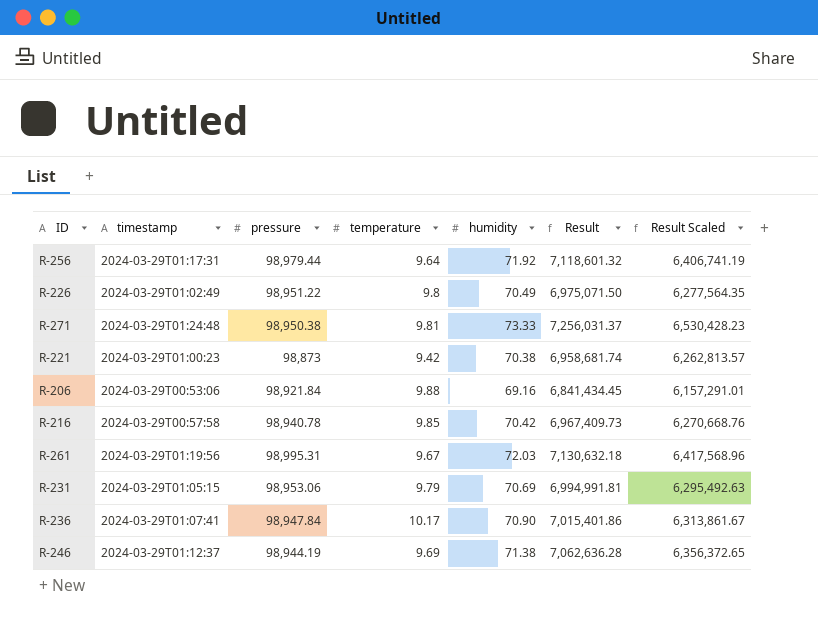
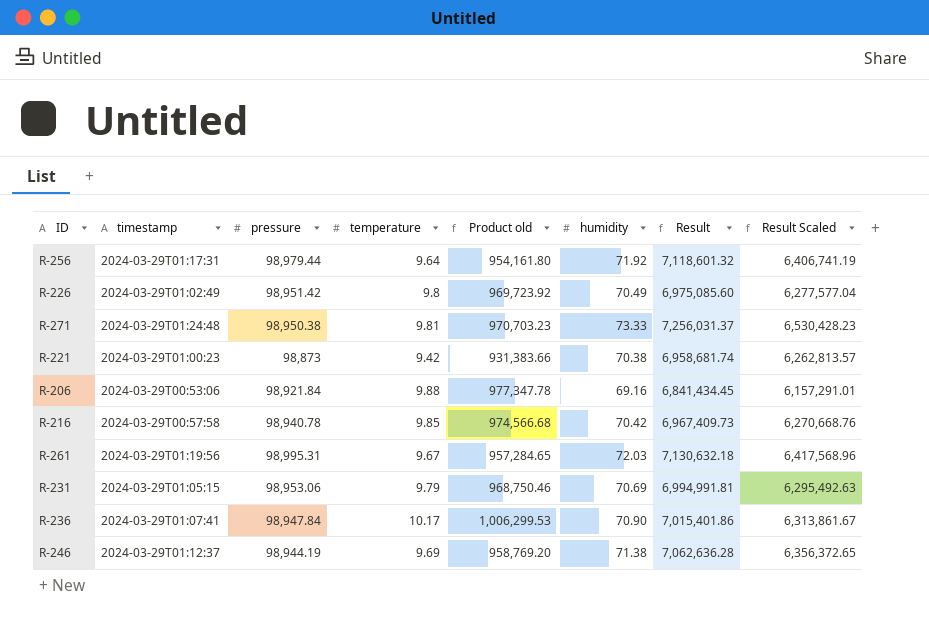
column Product old | formula: none -> [pressure] * [temperature]
R-226 | pressure: 98,951.22 -> 98,951.42
R-226 | Result: 6,975,071.50 -> 6,975,085.60
R-226 | Result Scaled: 6,277,564.35 -> 6,277,577.04

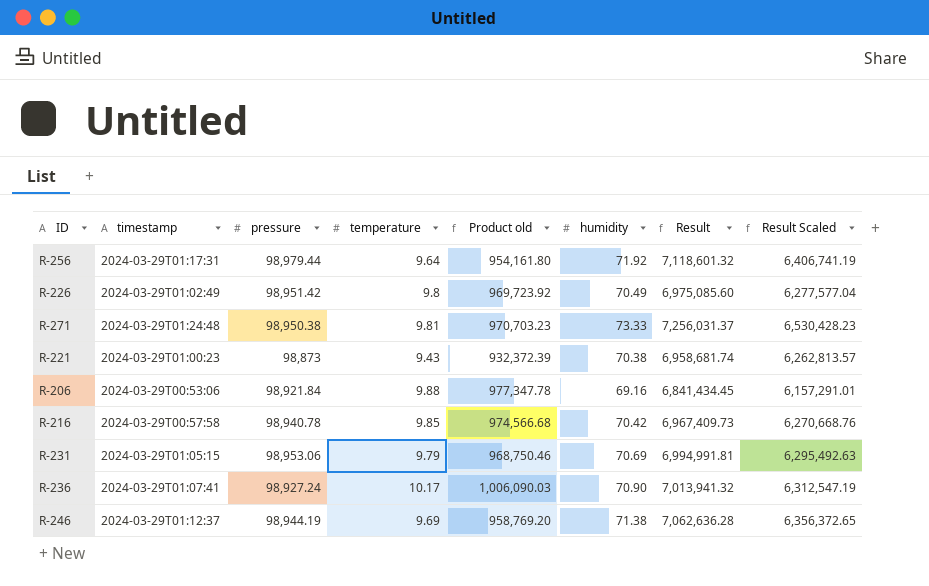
row R-261: 2024-03-29T01:19:56 | 98,995.31 | 9.67 | 957,284.65 | 72.03 | 7,130,632.18 | 6,417,568.96 -> none
R-221 | temperature: 9.42 -> 9.43
R-221 | Product old: 931,383.66 -> 932,372.39
R-236 | pressure: 98,947.84 -> 98,927.24
R-236 | Product old: 1,006,299.53 -> 1,006,090.03
R-236 | Result: 7,015,401.86 -> 7,013,941.32
R-236 | Result Scaled: 6,313,861.67 -> 6,312,547.19

